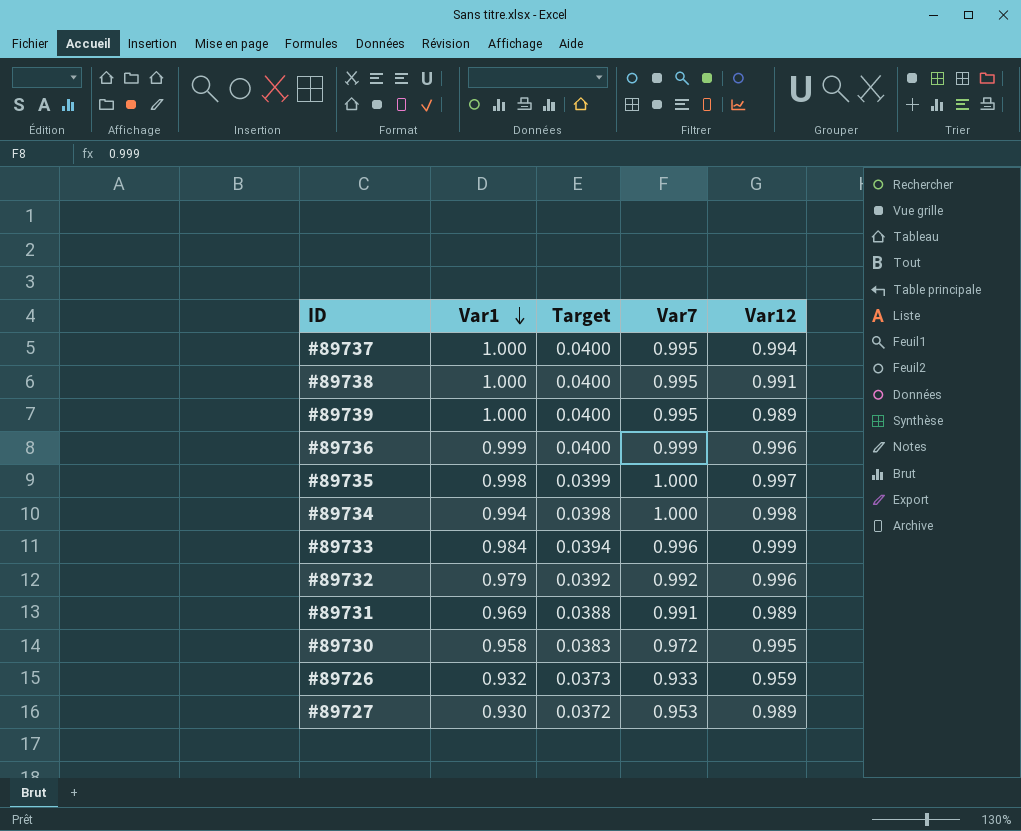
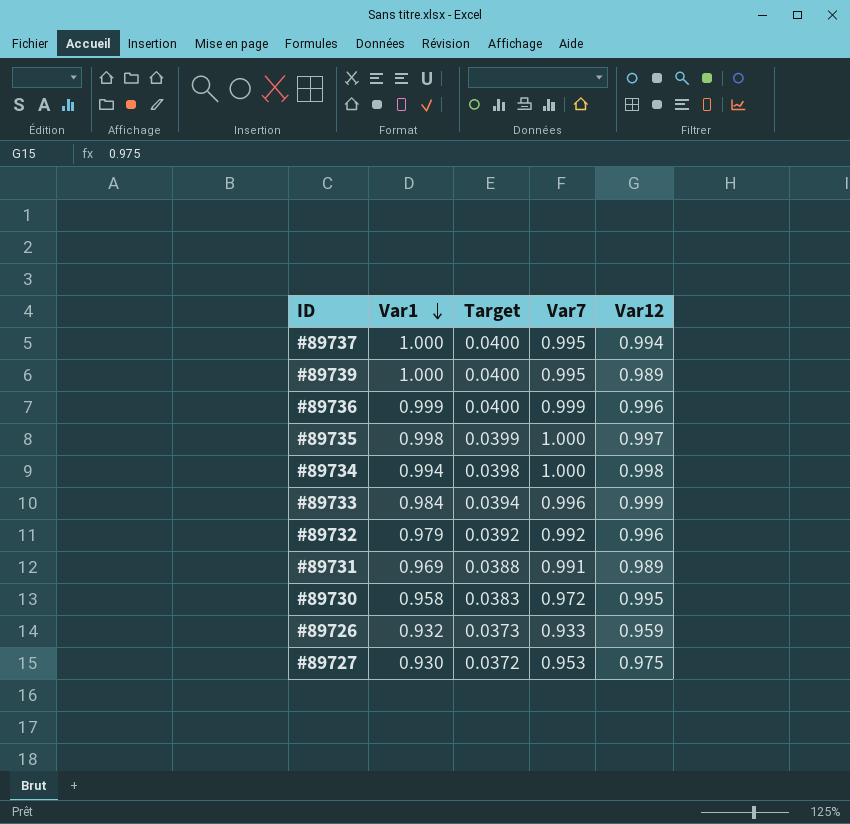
row #89738: 1.000 | 0.0400 | 0.995 | 0.991 -> none
#89727 | Var12: 0.989 -> 0.975

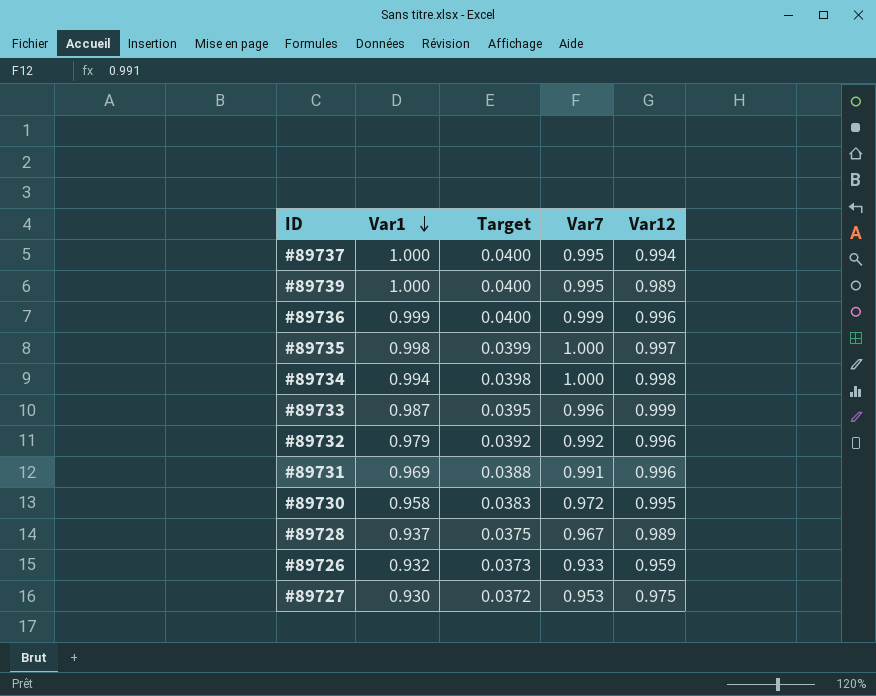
#89733 | Var1: 0.984 -> 0.987
#89733 | Target: 0.0394 -> 0.0395
#89731 | Var12: 0.989 -> 0.996
row #89728: none -> 0.937 | 0.0375 | 0.967 | 0.989

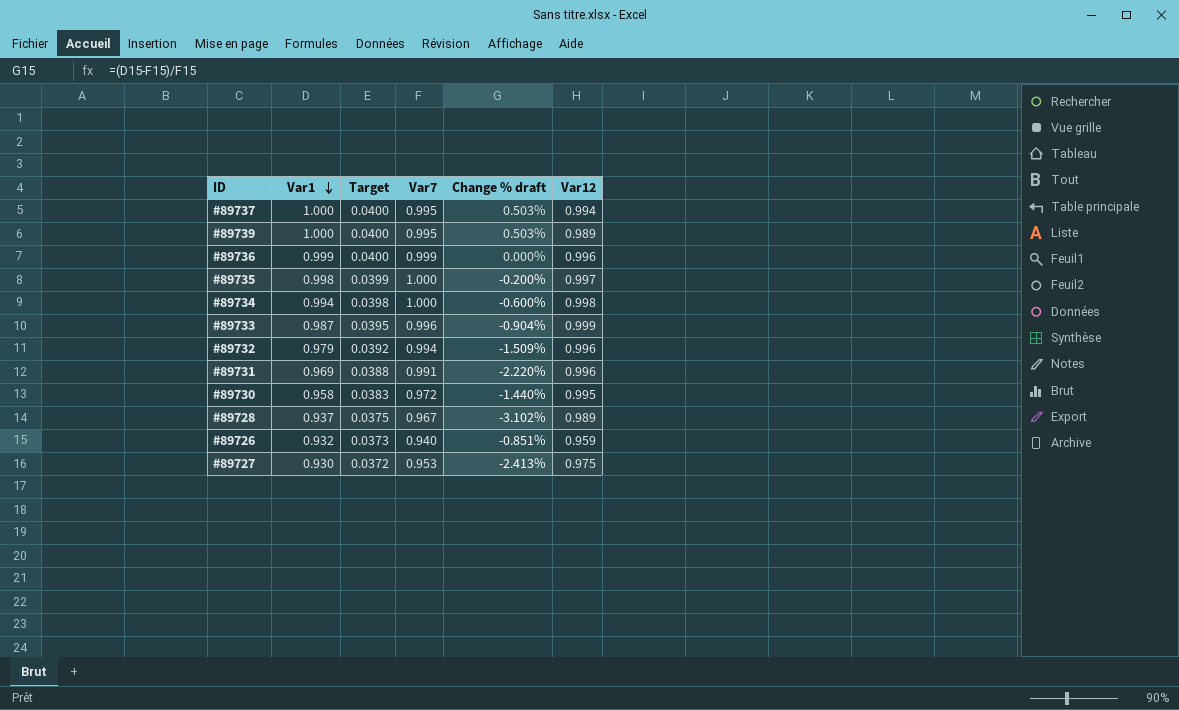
column Change % draft | formula: none -> ([Var1] - [Var7]) / [Var7]
#89732 | Var7: 0.992 -> 0.994
#89726 | Var7: 0.933 -> 0.940

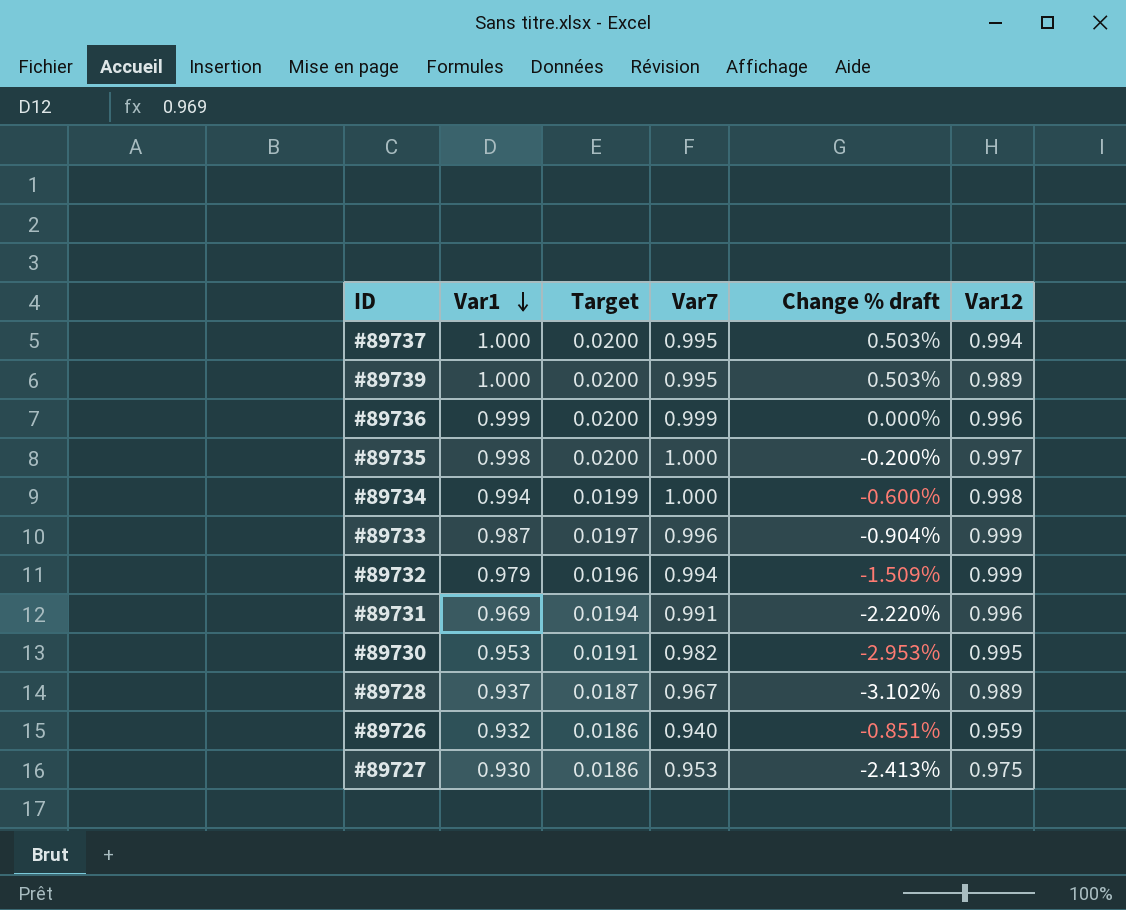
column Target | formula: [Var1] * 0.04 -> [Var1] * 0.02
#89732 | Var12: 0.996 -> 0.999
#89730 | Var1: 0.958 -> 0.953
#89730 | Var7: 0.972 -> 0.982
#89730 | Change % draft: -1.440% -> -2.953%

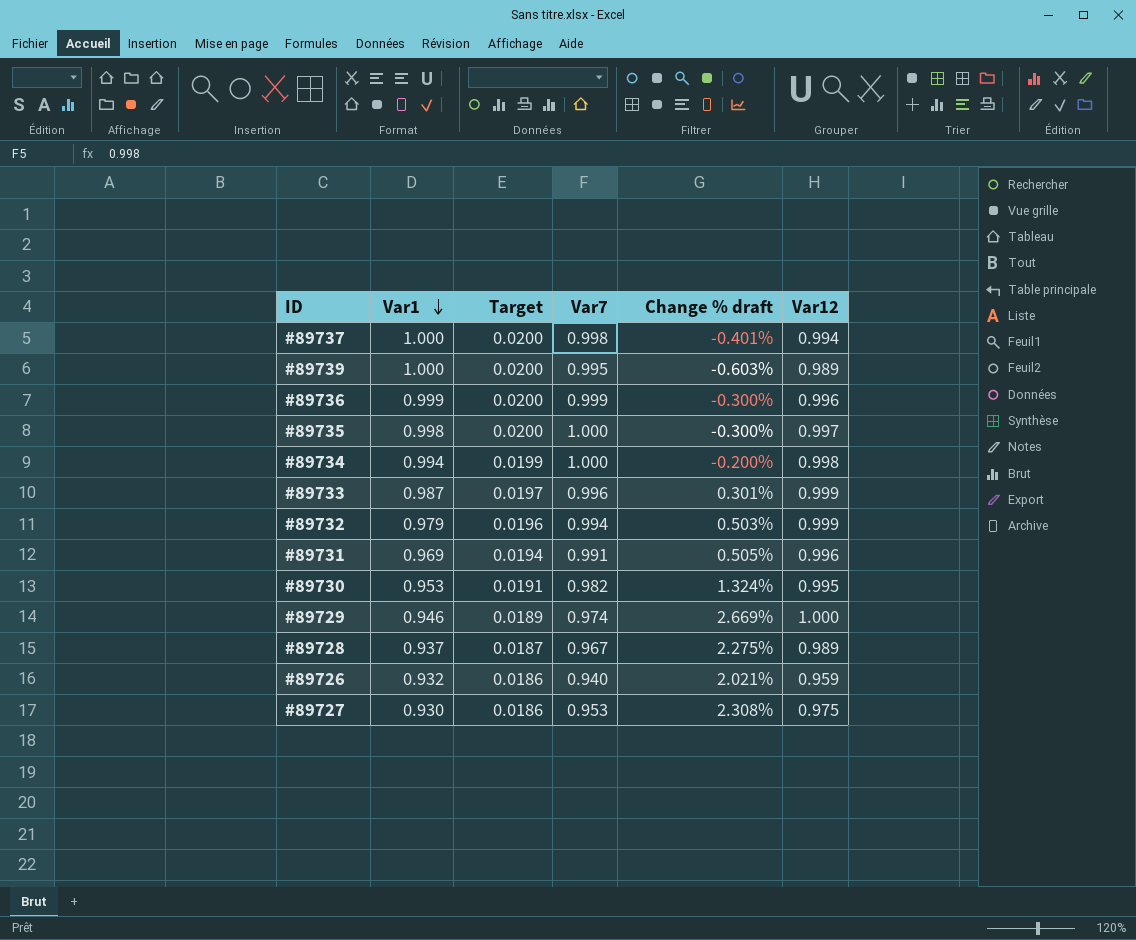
column Change % draft | formula: ([Var1] - [Var7]) / [Var7] -> ([Var12] - [Var7]) / [Var7]
#89737 | Var7: 0.995 -> 0.998
row #89729: none -> 0.946 | 0.0189 | 0.974 | 2.669% | 1.000

